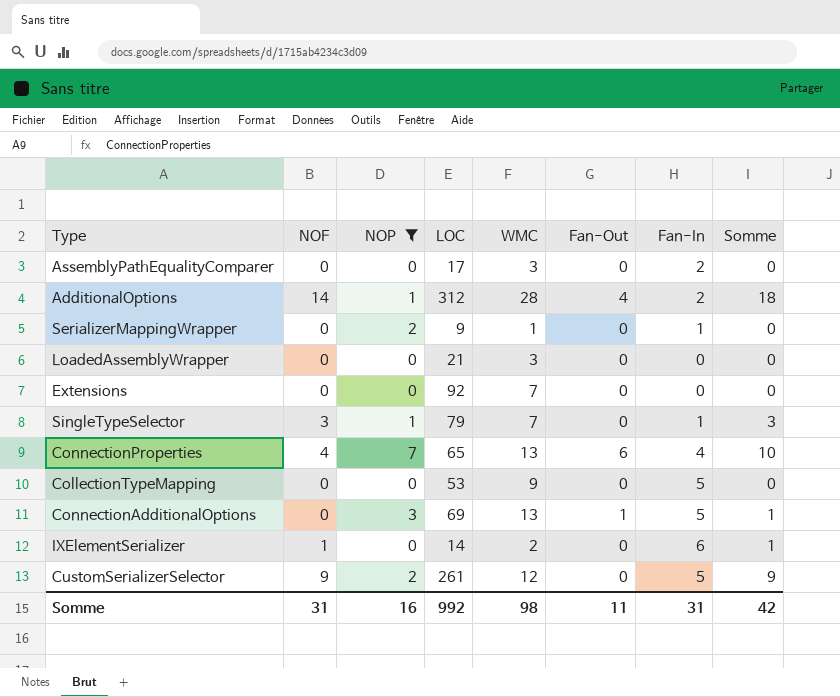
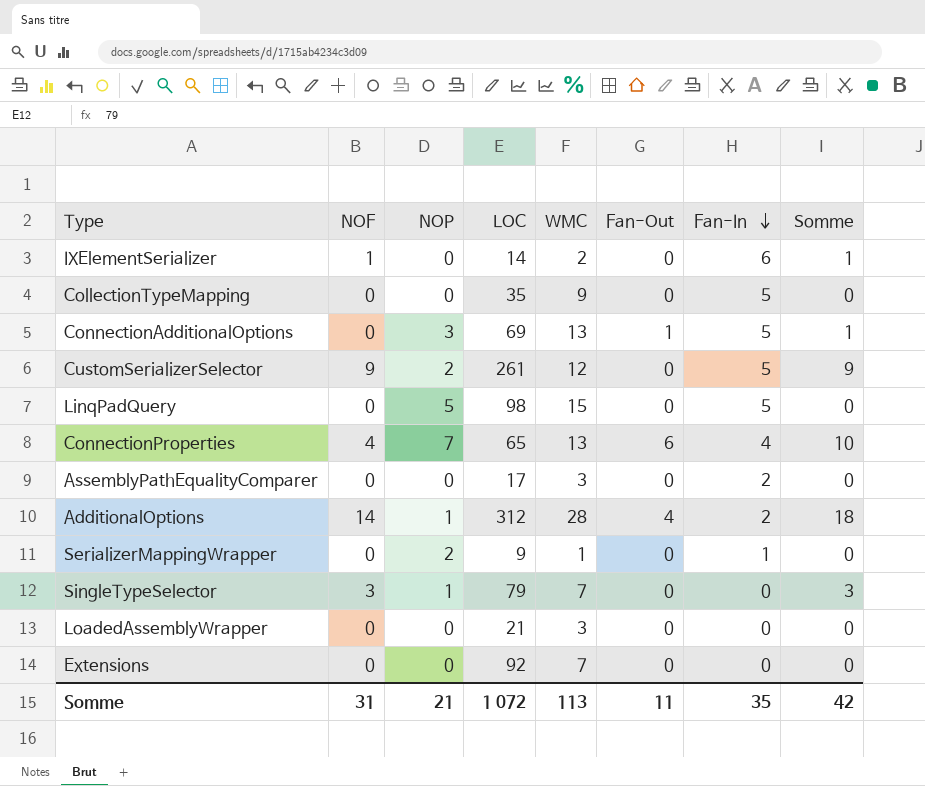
filter: NOP != 5 -> none
row order: none -> Fan-In descending
CollectionTypeMapping | LOC: 53 -> 35
SingleTypeSelector | Fan-In: 1 -> 0
Somme | NOP: 16 -> 21
Somme | LOC: 992 -> 1 072
Somme | WMC: 98 -> 113
Somme | Fan-In: 31 -> 35

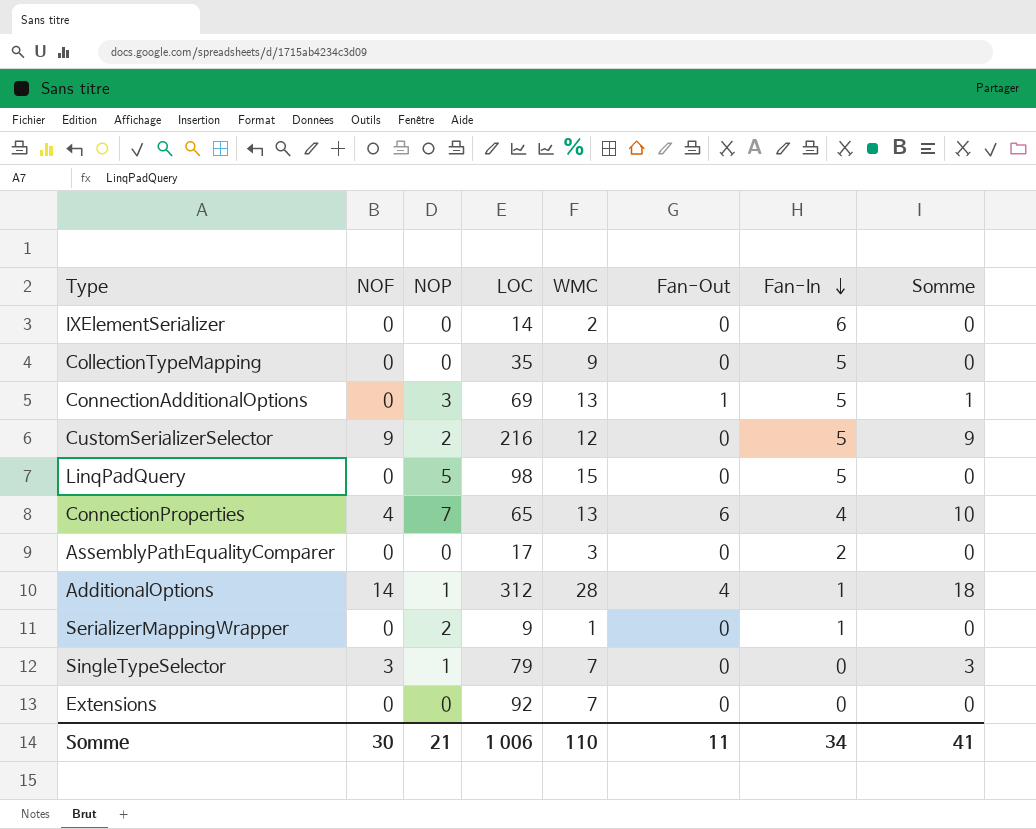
row LoadedAssemblyWrapper: 0 | 0 | 21 | 3 | 0 | 0 | 0 -> none
IXElementSerializer | NOF: 1 -> 0
IXElementSerializer | Somme: 1 -> 0
CustomSerializerSelector | LOC: 261 -> 216
AdditionalOptions | Fan-In: 2 -> 1
Somme | NOF: 31 -> 30
Somme | LOC: 1 072 -> 1 006
Somme | WMC: 113 -> 110
Somme | Fan-In: 35 -> 34
Somme | Somme: 42 -> 41

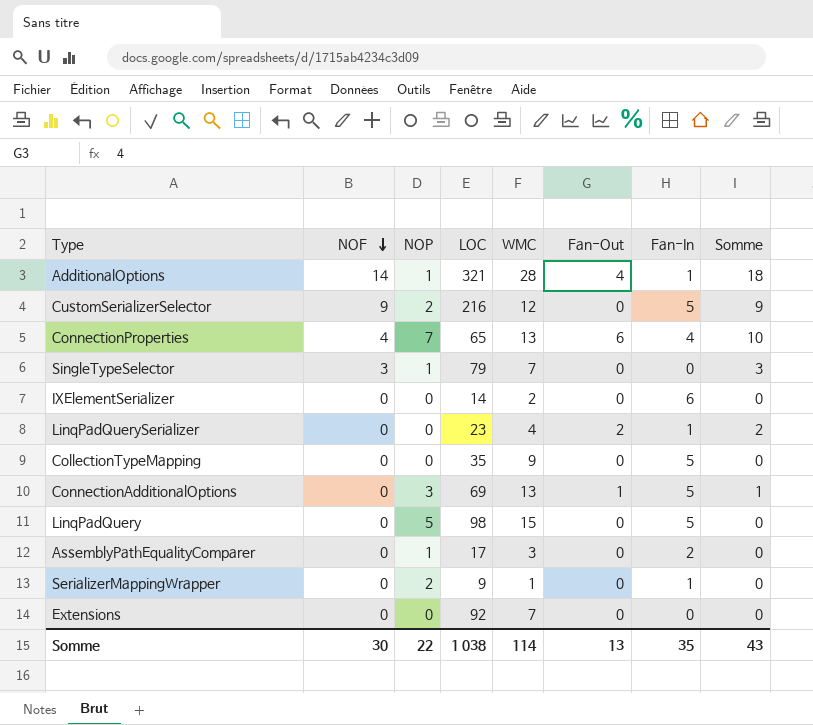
row order: Fan-In descending -> NOF descending
AdditionalOptions | LOC: 312 -> 321
row LinqPadQuerySerializer: none -> 0 | 0 | 23 | 4 | 2 | 1 | 2
AssemblyPathEqualityComparer | NOP: 0 -> 1
Somme | NOP: 21 -> 22
Somme | LOC: 1 006 -> 1 038
Somme | WMC: 110 -> 114
Somme | Fan-Out: 11 -> 13
Somme | Fan-In: 34 -> 35
Somme | Somme: 41 -> 43

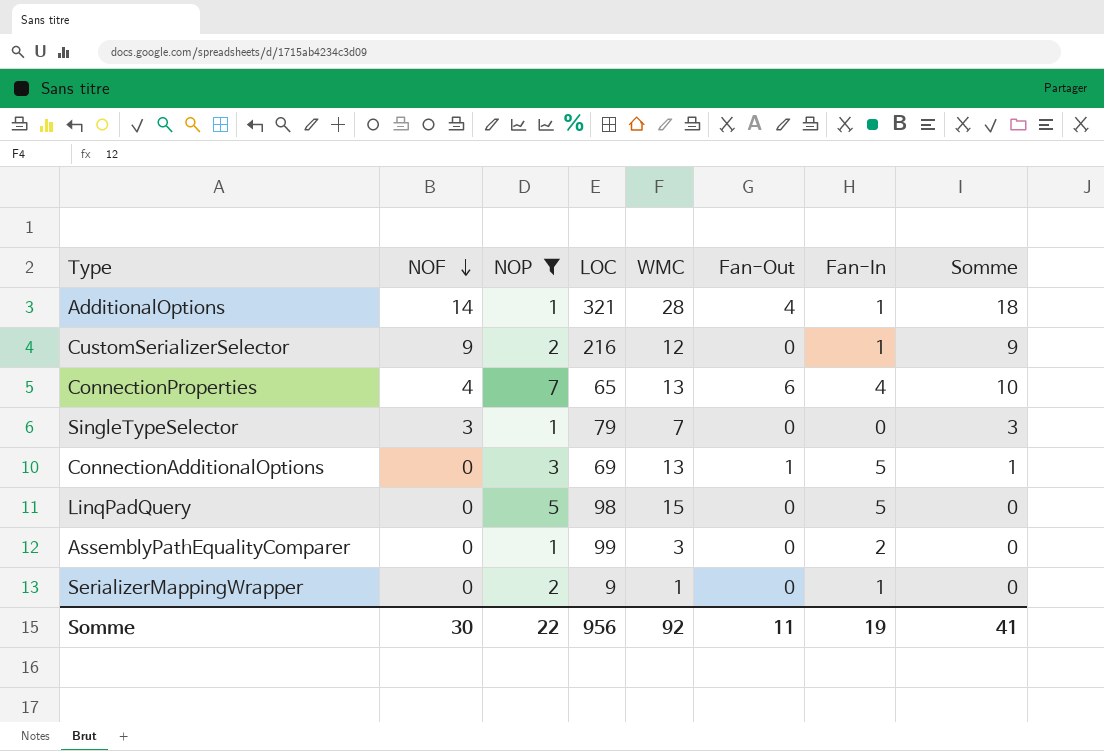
filter: none -> NOP != 0
CustomSerializerSelector | Fan-In: 5 -> 1
AssemblyPathEqualityComparer | LOC: 17 -> 99
Somme | LOC: 1 038 -> 956
Somme | WMC: 114 -> 92
Somme | Fan-Out: 13 -> 11
Somme | Fan-In: 35 -> 19
Somme | Somme: 43 -> 41

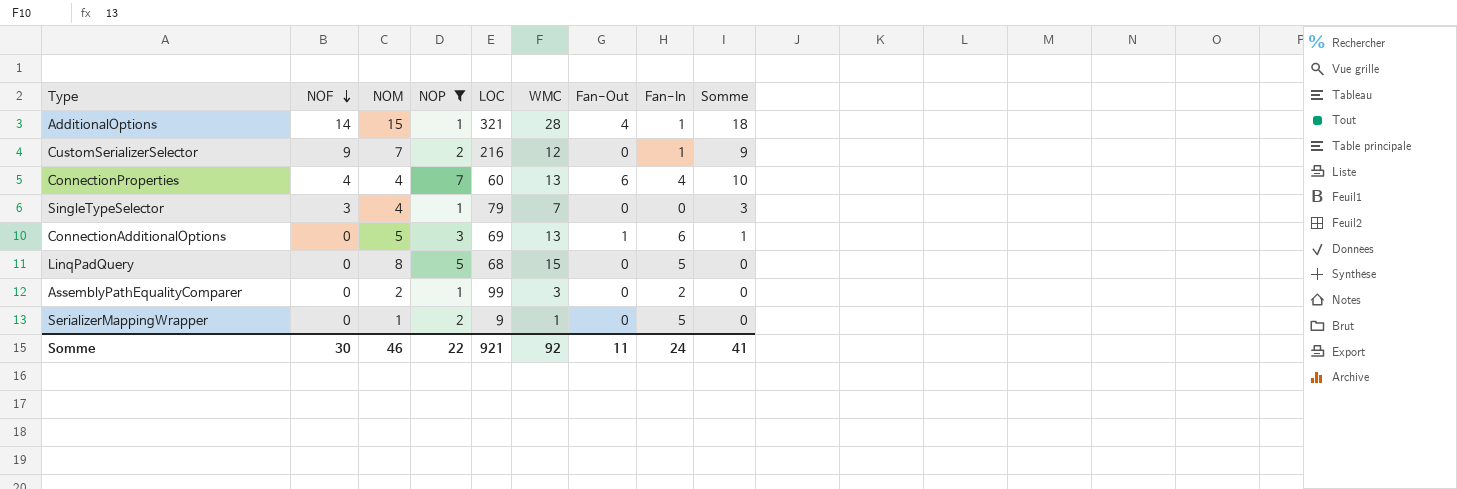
column NOM | position: none -> 3
ConnectionProperties | LOC: 65 -> 60
ConnectionAdditionalOptions | Fan-In: 5 -> 6
LinqPadQuery | LOC: 98 -> 68
SerializerMappingWrapper | Fan-In: 1 -> 5
Somme | LOC: 956 -> 921
Somme | Fan-In: 19 -> 24

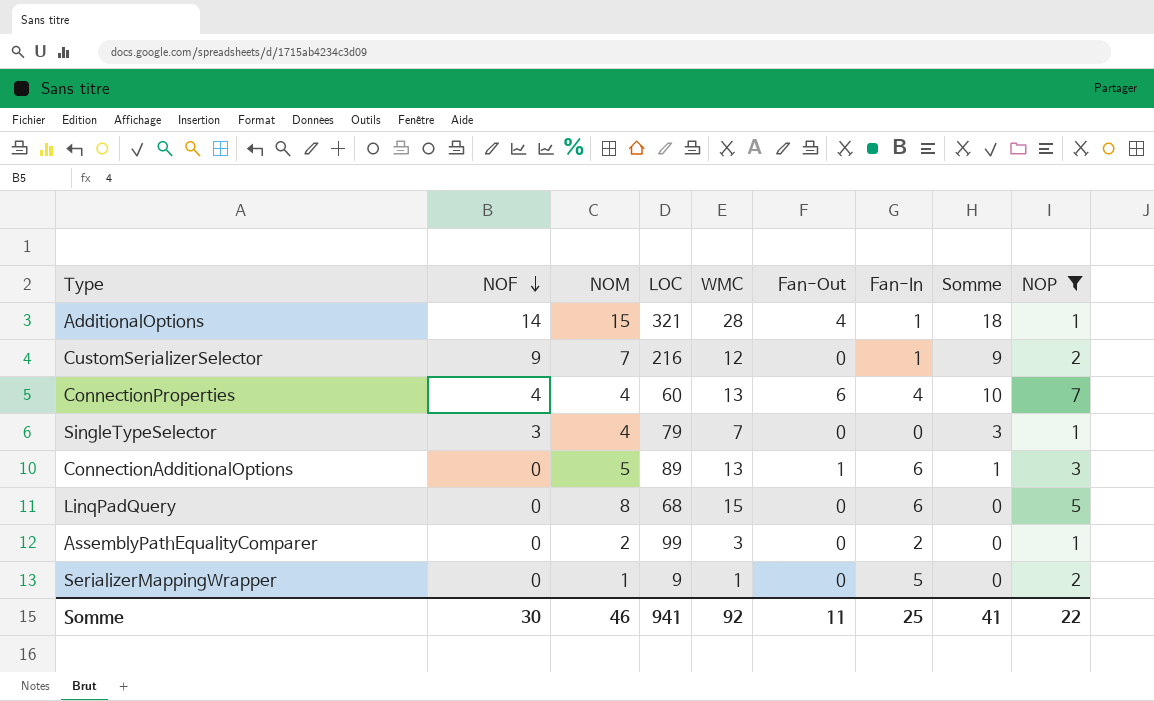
column NOP | position: 4 -> 9
ConnectionAdditionalOptions | LOC: 69 -> 89
LinqPadQuery | Fan-In: 5 -> 6
Somme | LOC: 921 -> 941
Somme | Fan-In: 24 -> 25

